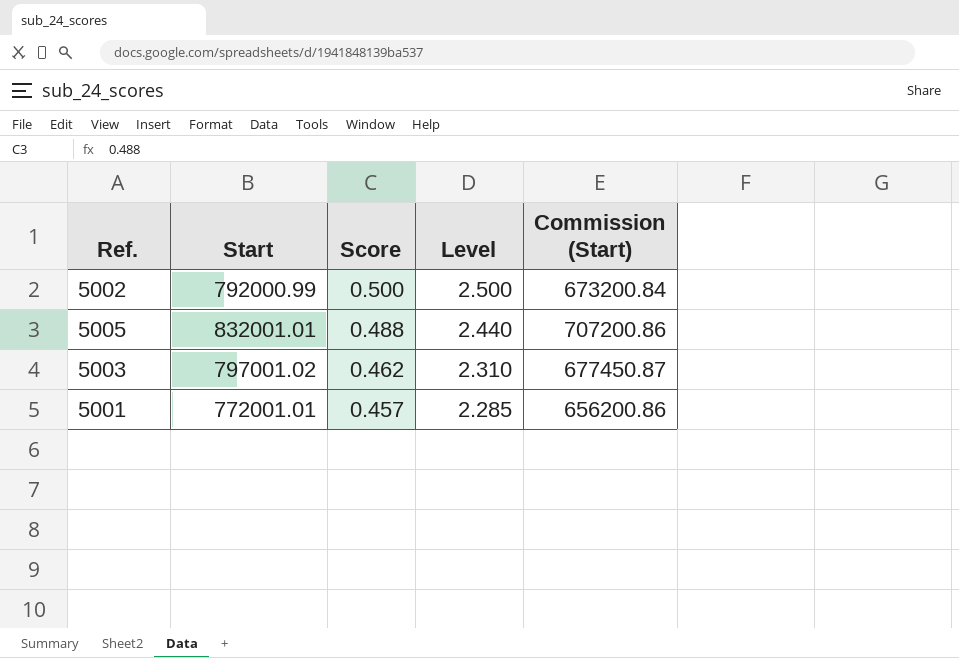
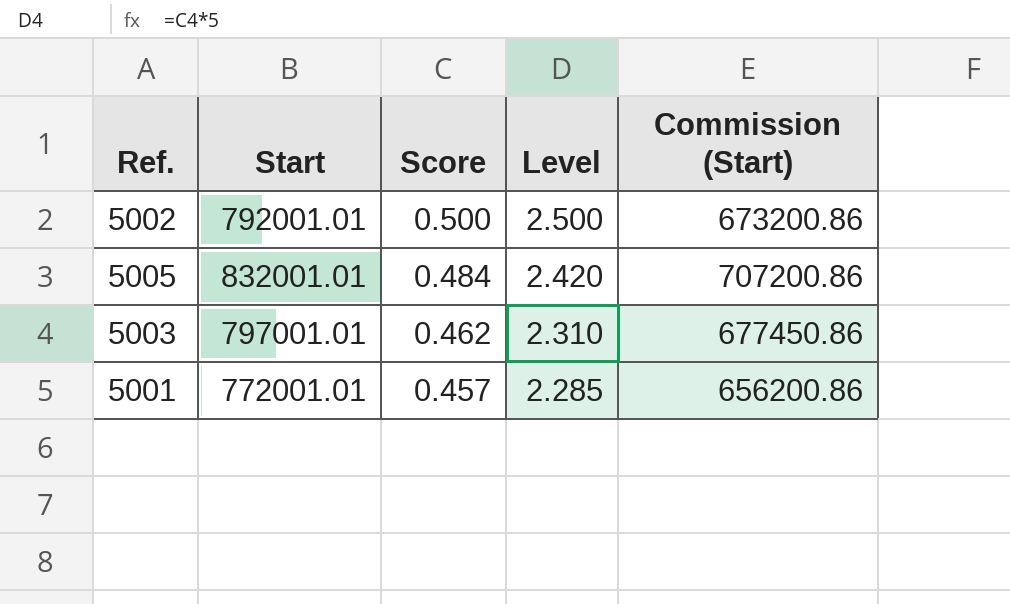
5002 | Start: 792000.99 -> 792001.01
5002 | Commission (Start): 673200.84 -> 673200.86
5005 | Score: 0.488 -> 0.484
5005 | Level: 2.440 -> 2.420
5003 | Start: 797001.02 -> 797001.01
5003 | Commission (Start): 677450.87 -> 677450.86

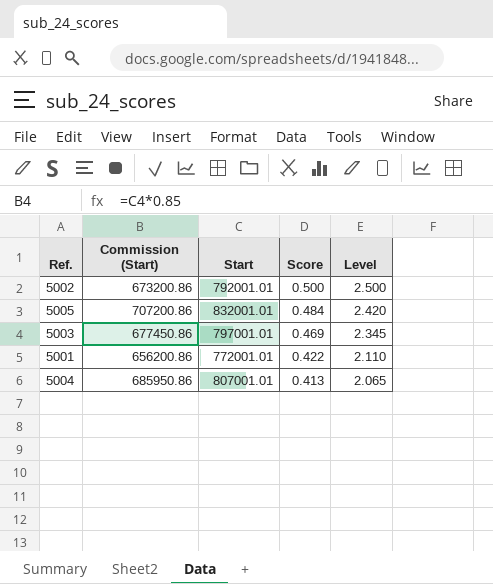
column Commission (Start) | position: 5 -> 2
5003 | Score: 0.462 -> 0.469
5003 | Level: 2.310 -> 2.345
5001 | Score: 0.457 -> 0.422
5001 | Level: 2.285 -> 2.110
row 5004: none -> 685950.86 | 807001.01 | 0.413 | 2.065

